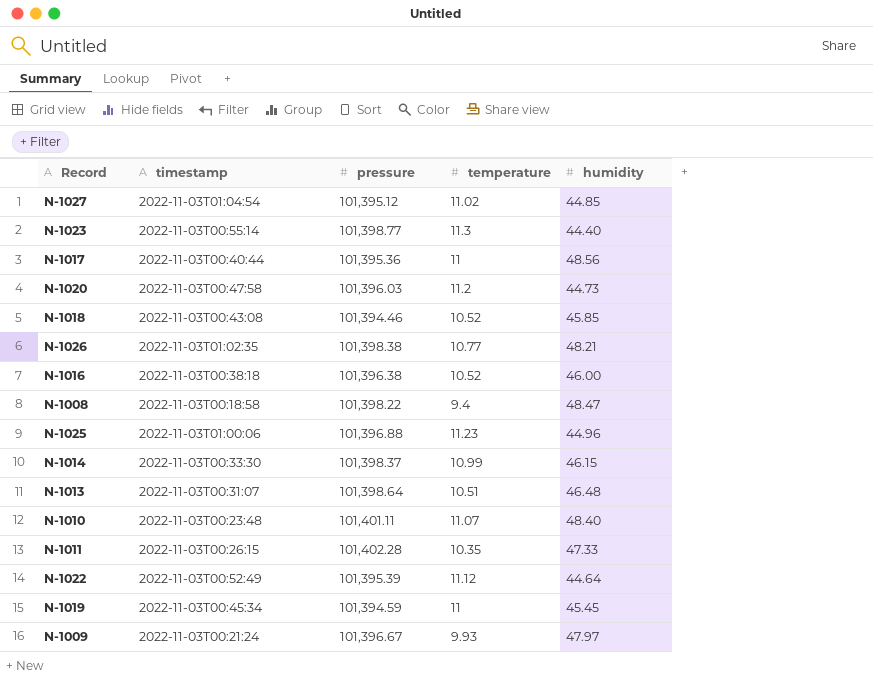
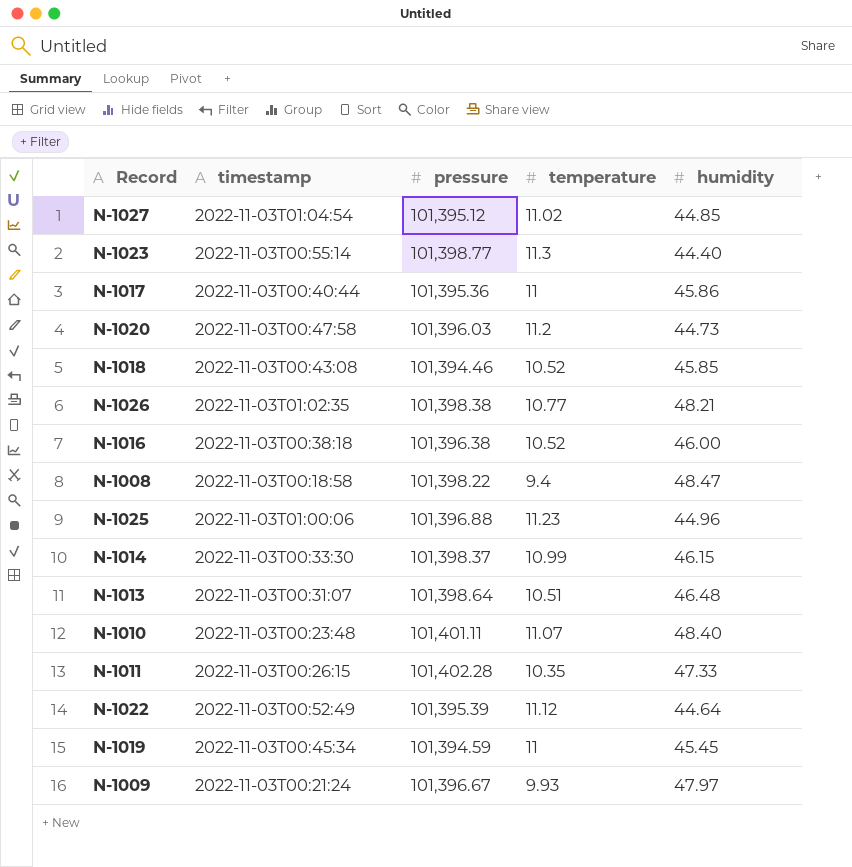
N-1017 | humidity: 48.56 -> 45.86

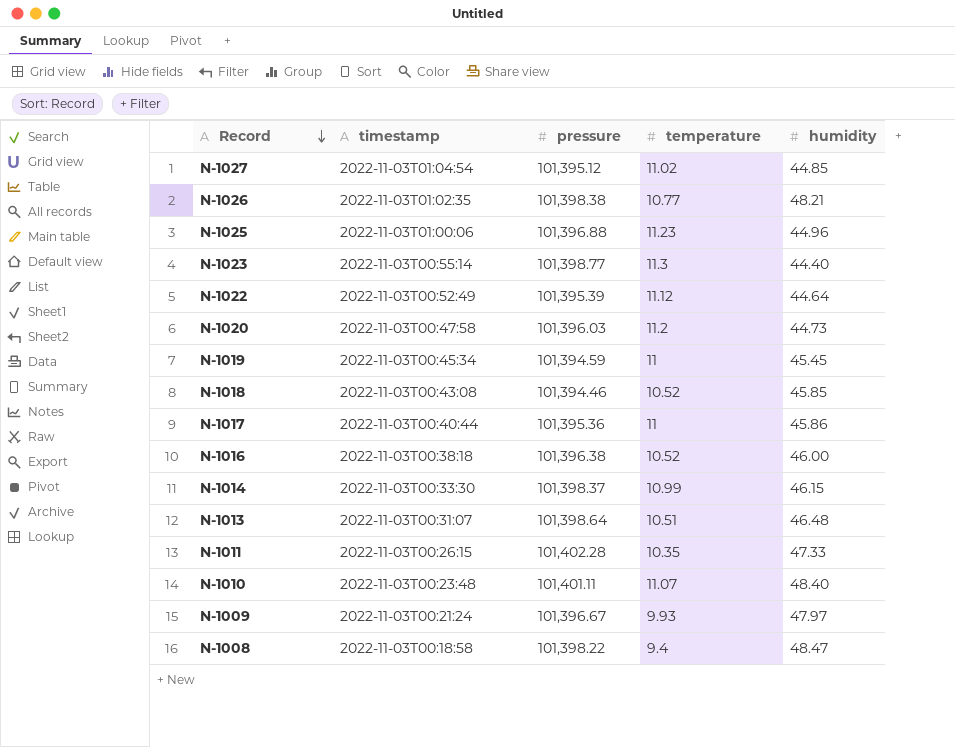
row order: none -> Record descending

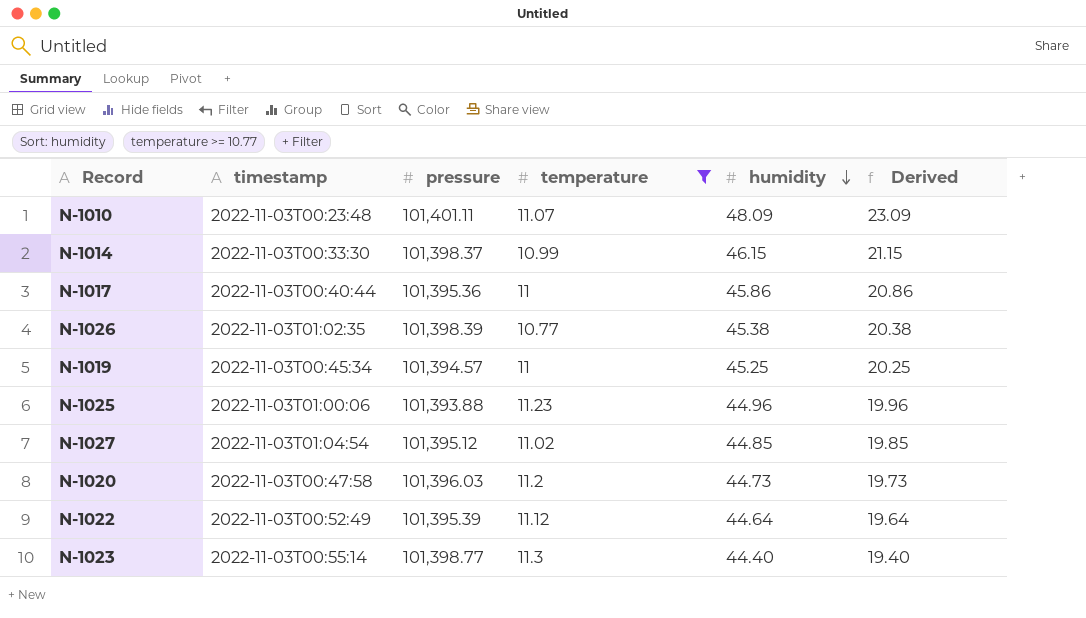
filter: none -> temperature >= 10.77
row order: Record descending -> humidity descending
column Derived | formula: none -> [humidity] - 25
N-1010 | humidity: 48.40 -> 48.09
N-1026 | pressure: 101,398.38 -> 101,398.39
N-1026 | humidity: 48.21 -> 45.38
N-1019 | pressure: 101,394.59 -> 101,394.57
N-1019 | humidity: 45.45 -> 45.25
N-1025 | pressure: 101,396.88 -> 101,393.88

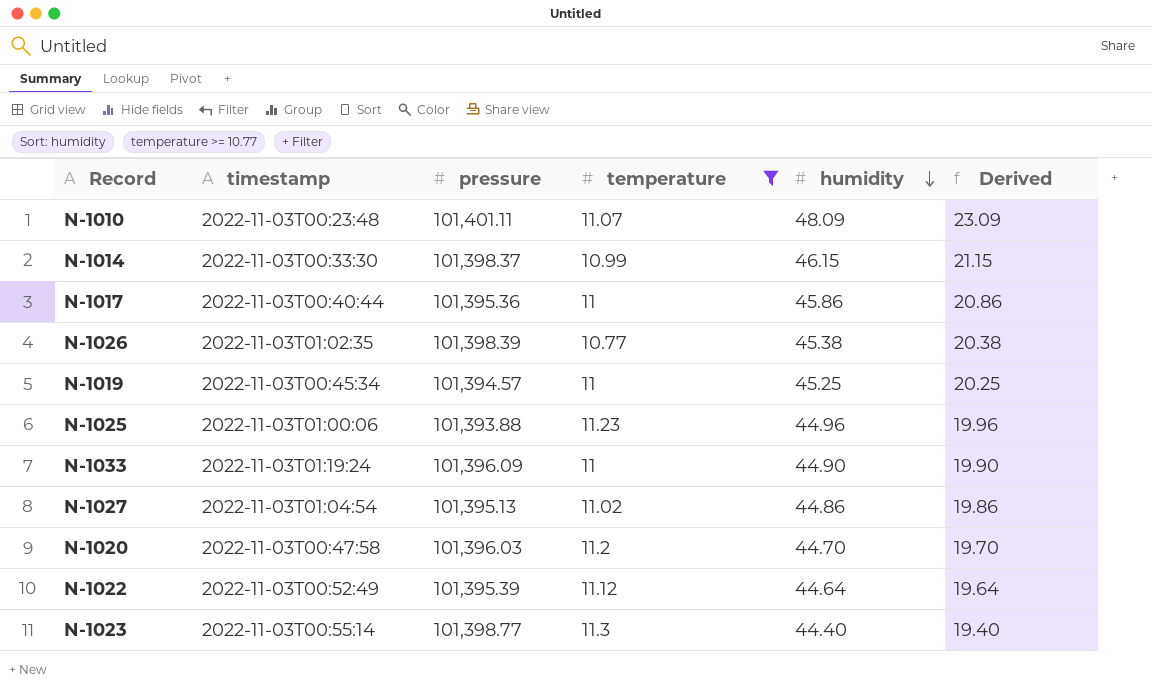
row N-1033: none -> 2022-11-03T01:19:24 | 101,396.09 | 11 | 44.90 | 19.90
N-1027 | pressure: 101,395.12 -> 101,395.13
N-1027 | humidity: 44.85 -> 44.86
N-1027 | Derived: 19.85 -> 19.86
N-1020 | humidity: 44.73 -> 44.70
N-1020 | Derived: 19.73 -> 19.70

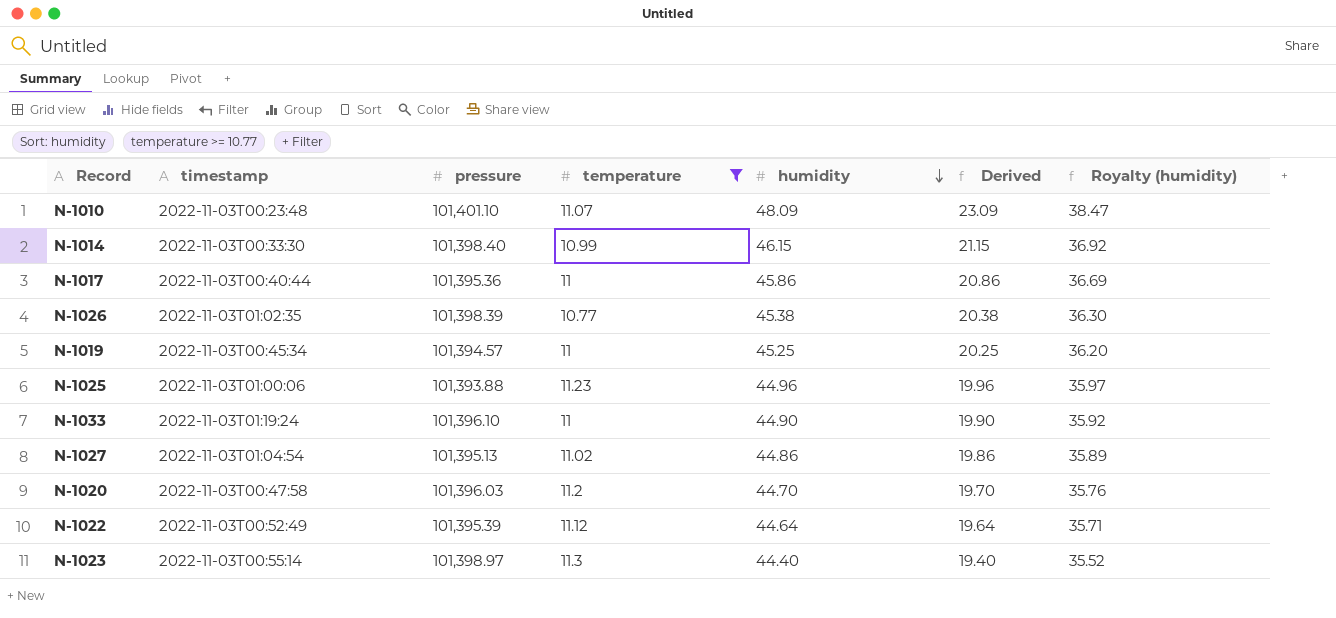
column Royalty (humidity) | formula: none -> [humidity] * 0.8
N-1010 | pressure: 101,401.11 -> 101,401.10
N-1014 | pressure: 101,398.37 -> 101,398.40
N-1033 | pressure: 101,396.09 -> 101,396.10
N-1023 | pressure: 101,398.77 -> 101,398.97

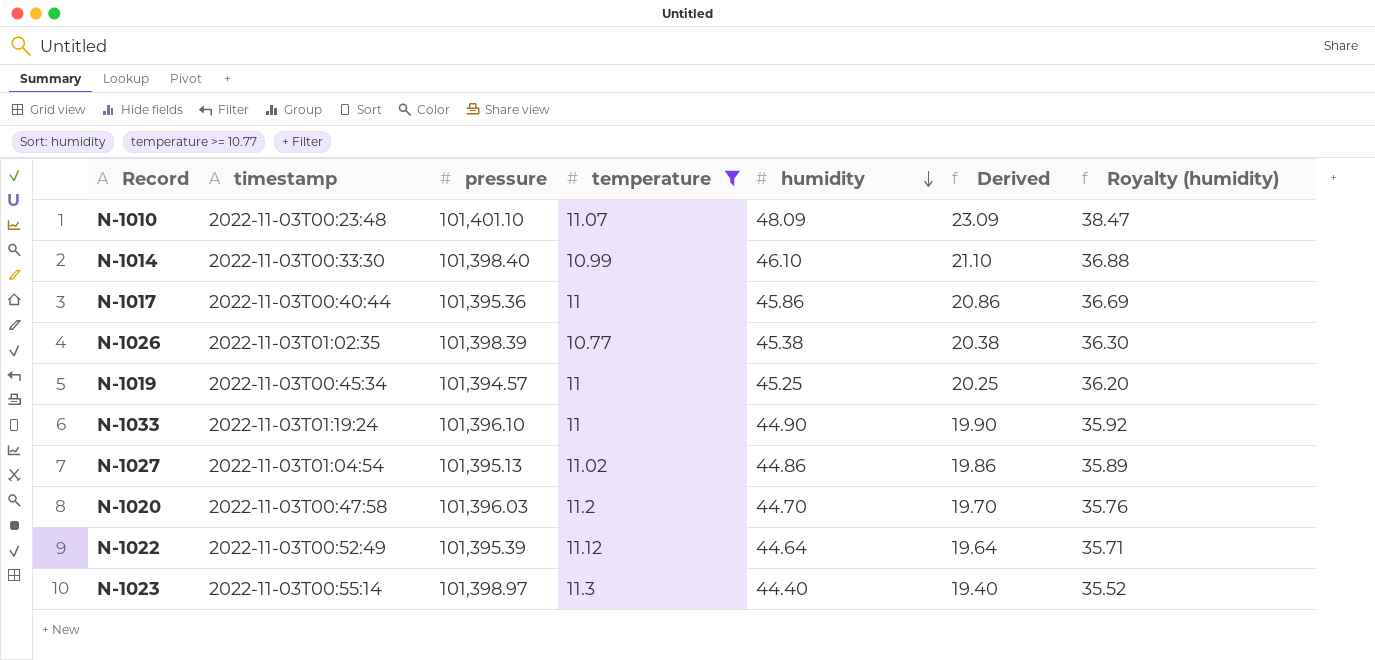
row N-1025: 2022-11-03T01:00:06 | 101,393.88 | 11.23 | 44.96 | 19.96 | 35.97 -> none
N-1014 | humidity: 46.15 -> 46.10
N-1014 | Derived: 21.15 -> 21.10
N-1014 | Royalty (humidity): 36.92 -> 36.88

